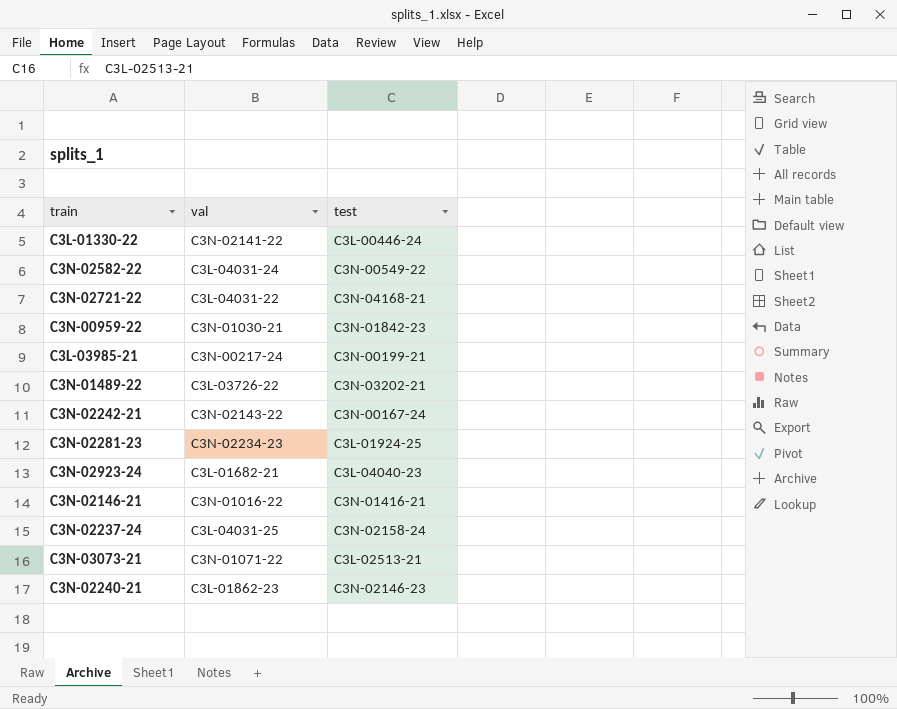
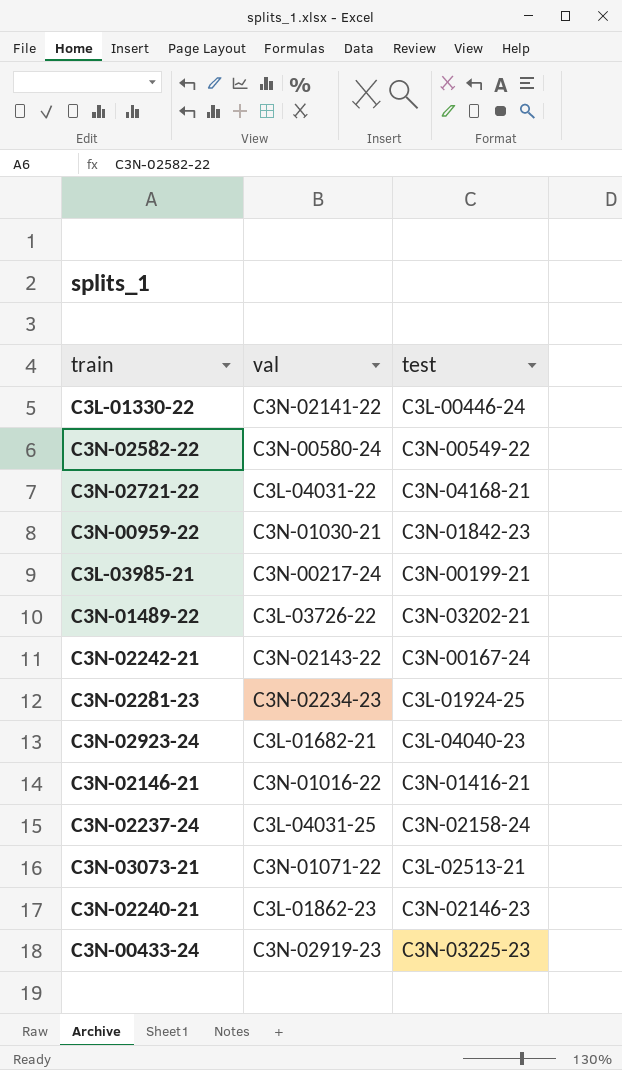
C3N-02582-22 | val: C3L-04031-24 -> C3N-00580-24
row C3N-00433-24: none -> C3N-02919-23 | C3N-03225-23

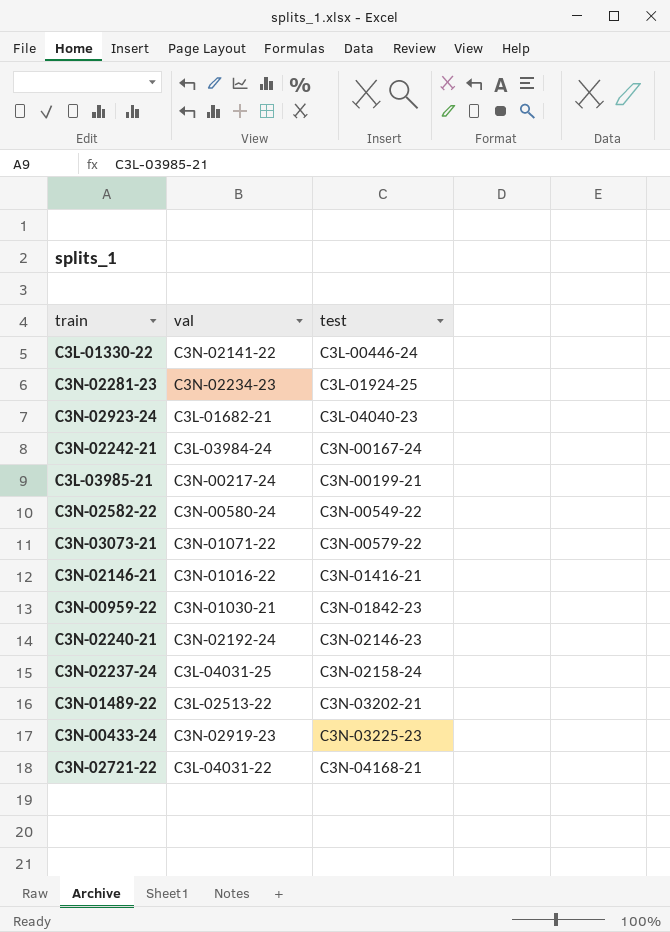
row order: none -> test ascending
C3N-02242-21 | val: C3N-02143-22 -> C3L-03984-24
C3N-03073-21 | test: C3L-02513-21 -> C3N-00579-22
C3N-02240-21 | val: C3L-01862-23 -> C3N-02192-24
C3N-01489-22 | val: C3L-03726-22 -> C3L-02513-22

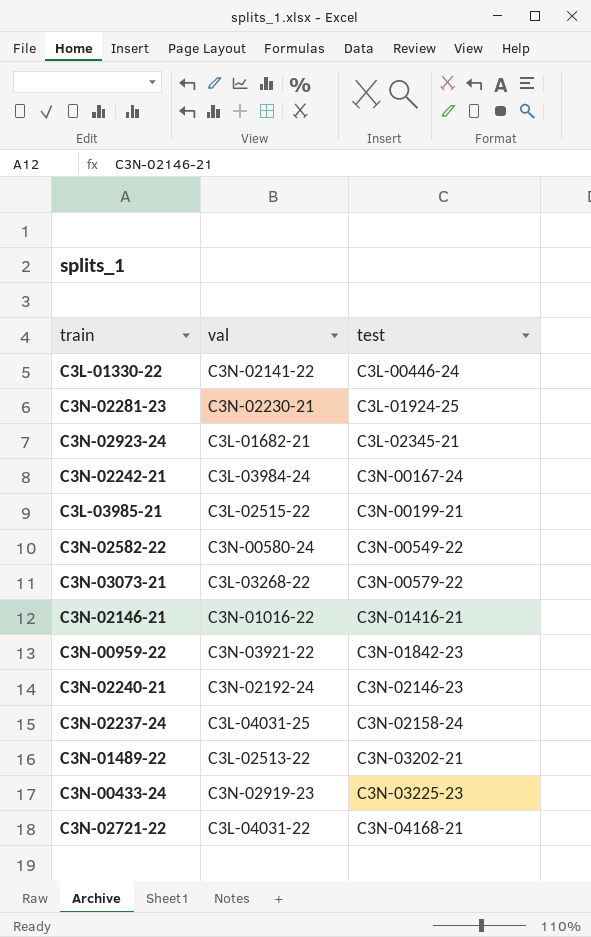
C3N-02281-23 | val: C3N-02234-23 -> C3N-02230-21
C3N-02923-24 | test: C3L-04040-23 -> C3L-02345-21
C3L-03985-21 | val: C3N-00217-24 -> C3L-02515-22
C3N-03073-21 | val: C3N-01071-22 -> C3L-03268-22
C3N-00959-22 | val: C3N-01030-21 -> C3N-03921-22

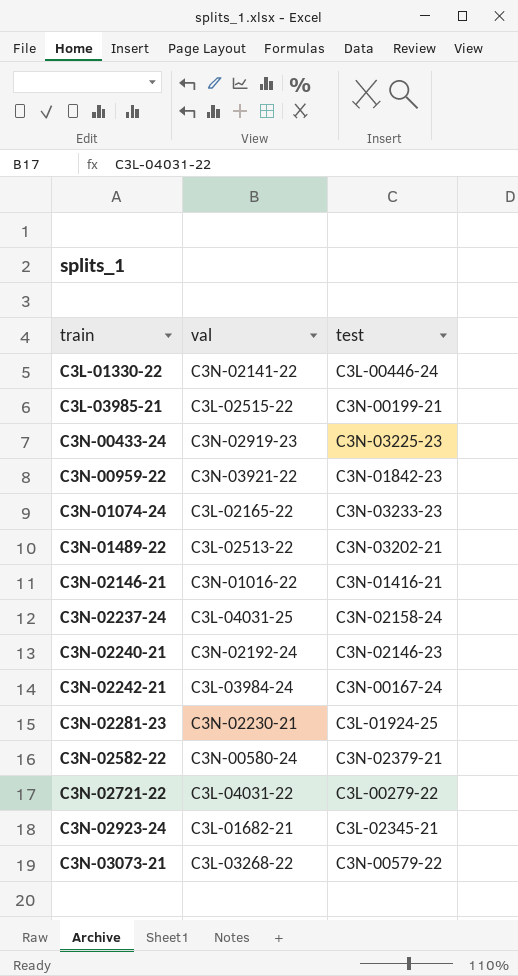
row order: test ascending -> train ascending
row C3N-01074-24: none -> C3L-02165-22 | C3N-03233-23
C3N-02582-22 | test: C3N-00549-22 -> C3N-02379-21
C3N-02721-22 | test: C3N-04168-21 -> C3L-00279-22

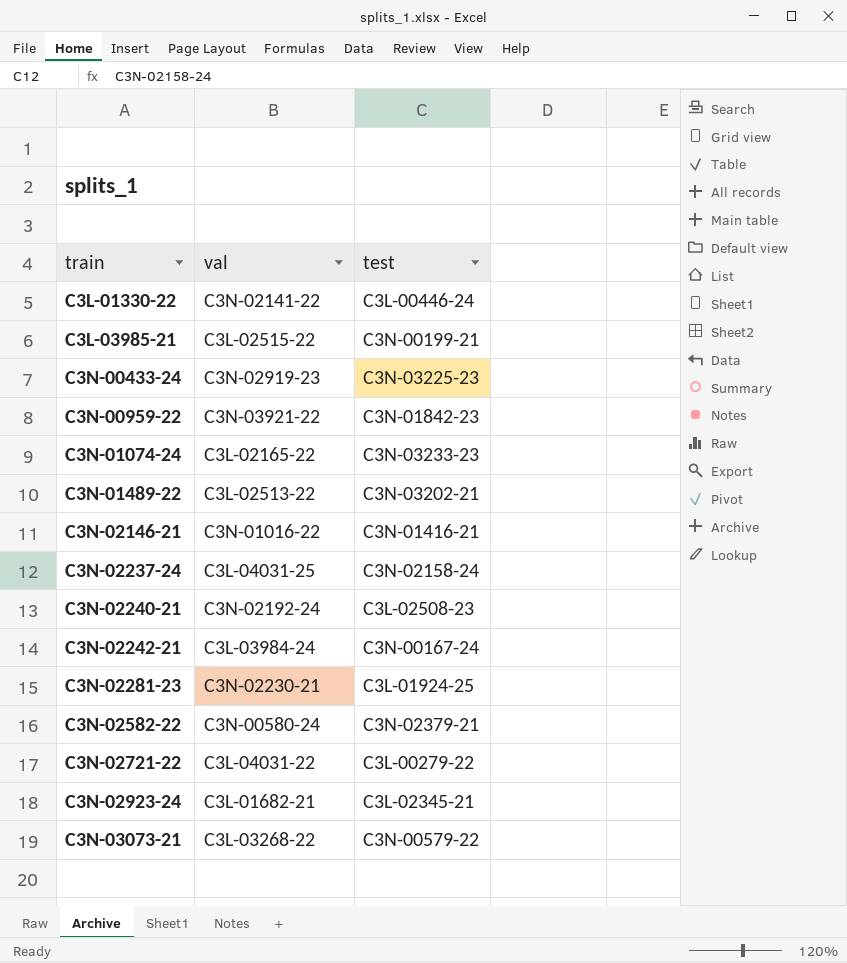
C3N-02240-21 | test: C3N-02146-23 -> C3L-02508-23

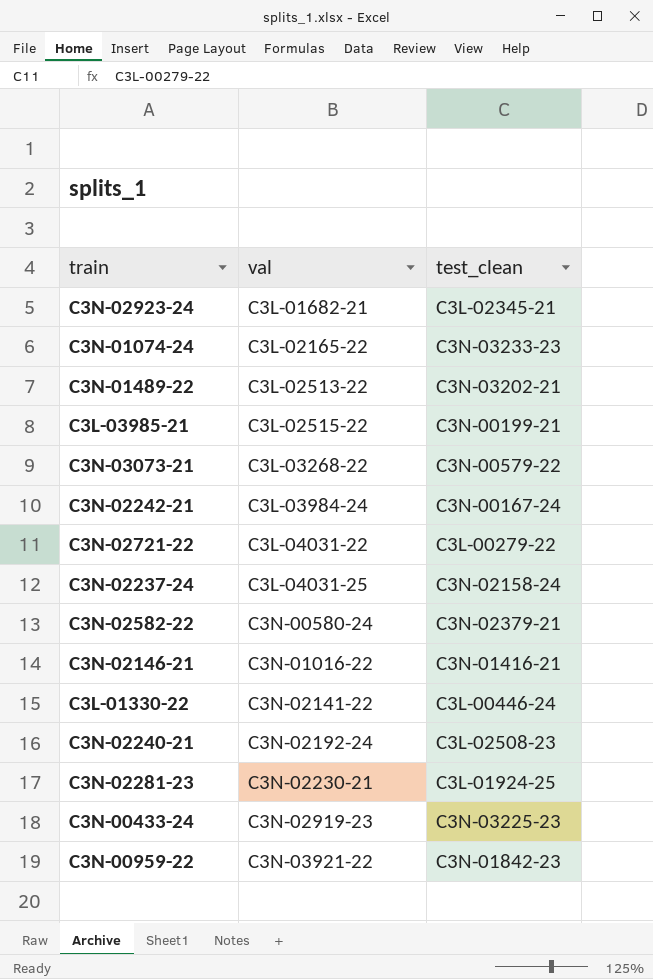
row order: train ascending -> val ascending
column name: test -> test_clean

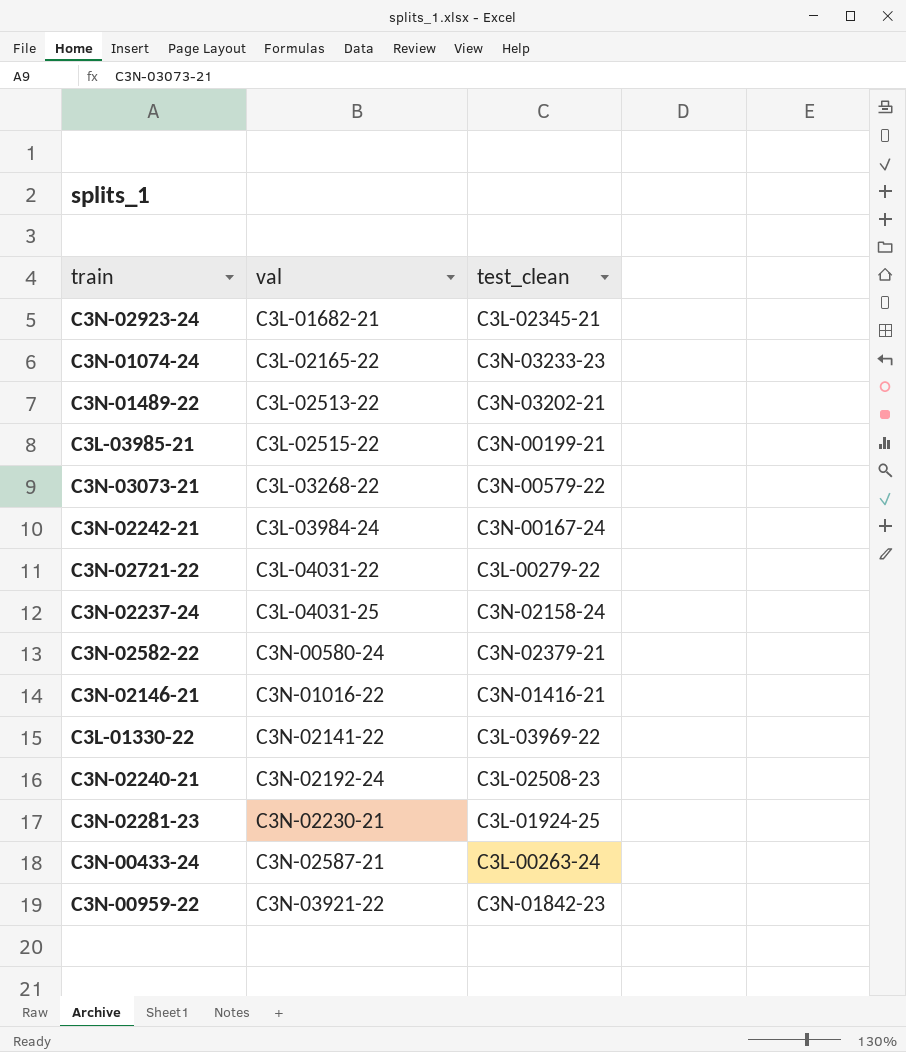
C3L-01330-22 | test_clean: C3L-00446-24 -> C3L-03969-22
C3N-00433-24 | val: C3N-02919-23 -> C3N-02587-21
C3N-00433-24 | test_clean: C3N-03225-23 -> C3L-00263-24

